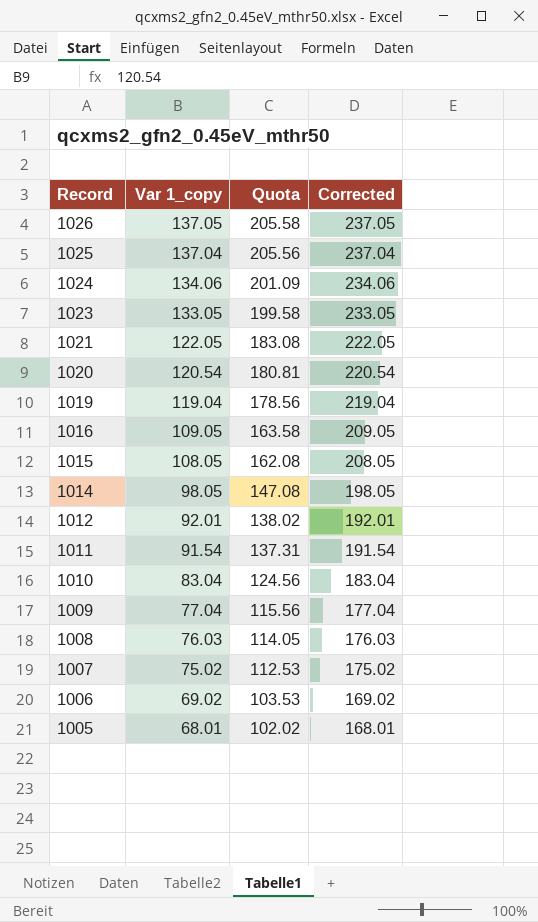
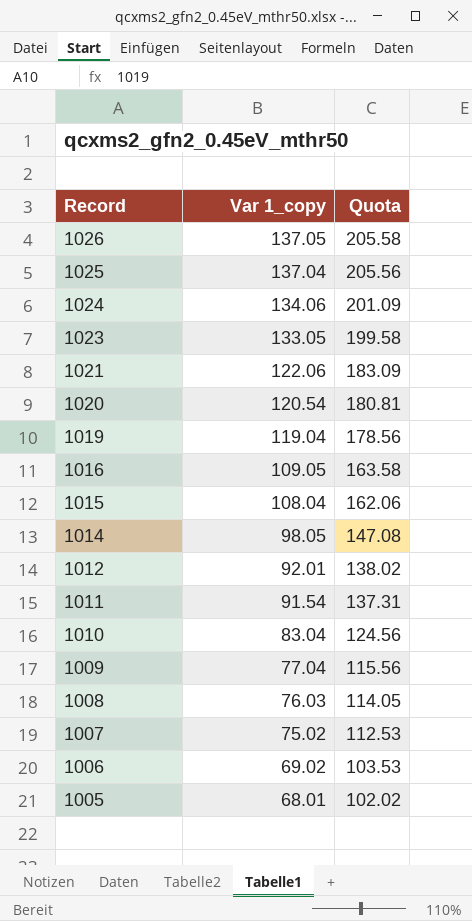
column Corrected | formula: [Var 1_copy] + 100 -> none
1021 | Var 1_copy: 122.05 -> 122.06
1021 | Quota: 183.08 -> 183.09
1015 | Var 1_copy: 108.05 -> 108.04
1015 | Quota: 162.08 -> 162.06

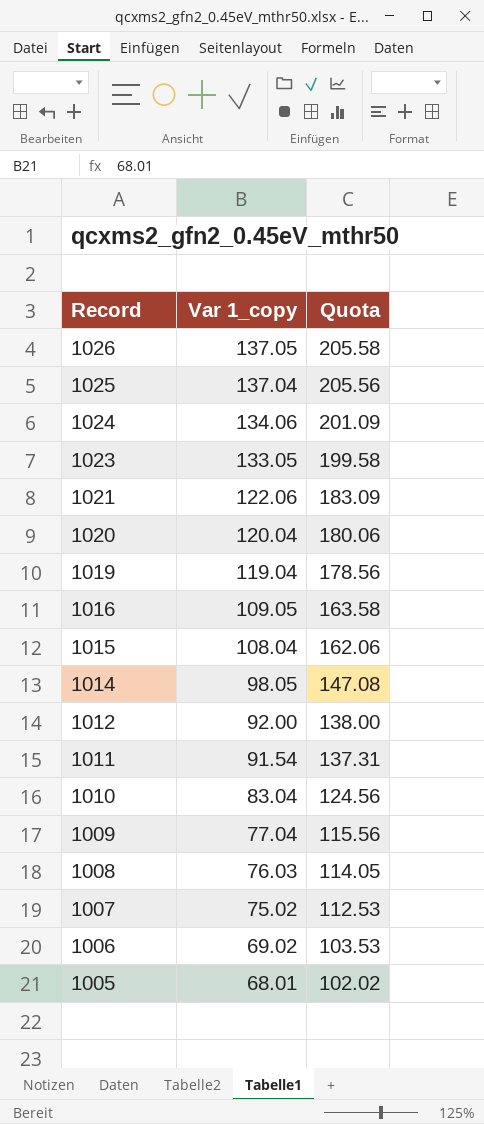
1020 | Var 1_copy: 120.54 -> 120.04
1020 | Quota: 180.81 -> 180.06
1012 | Var 1_copy: 92.01 -> 92.00
1012 | Quota: 138.02 -> 138.00

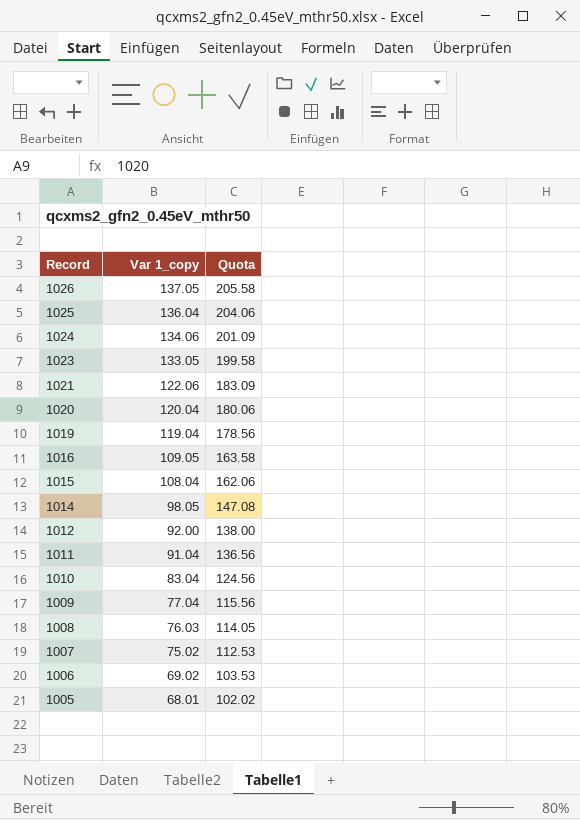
1025 | Var 1_copy: 137.04 -> 136.04
1025 | Quota: 205.56 -> 204.06
1011 | Var 1_copy: 91.54 -> 91.04
1011 | Quota: 137.31 -> 136.56

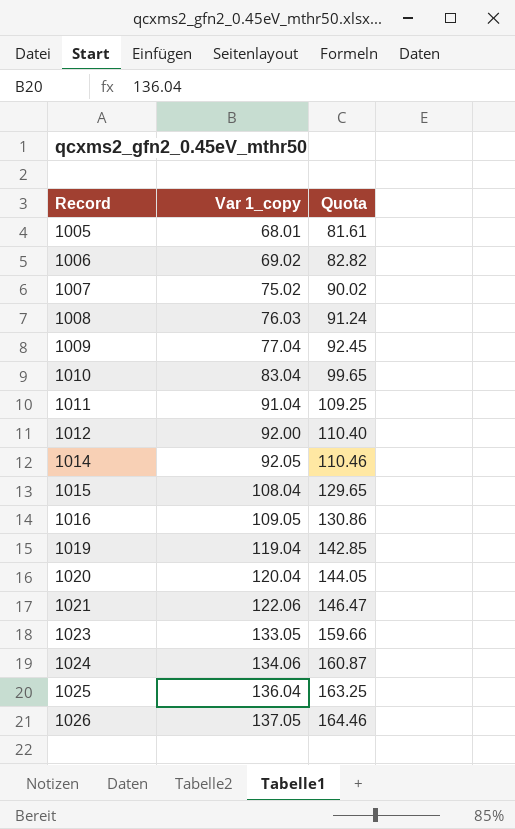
row order: Record descending -> Record ascending
column Quota | formula: [Var 1_copy] * 1.5 -> [Var 1_copy] * 1.2
1014 | Var 1_copy: 98.05 -> 92.05

